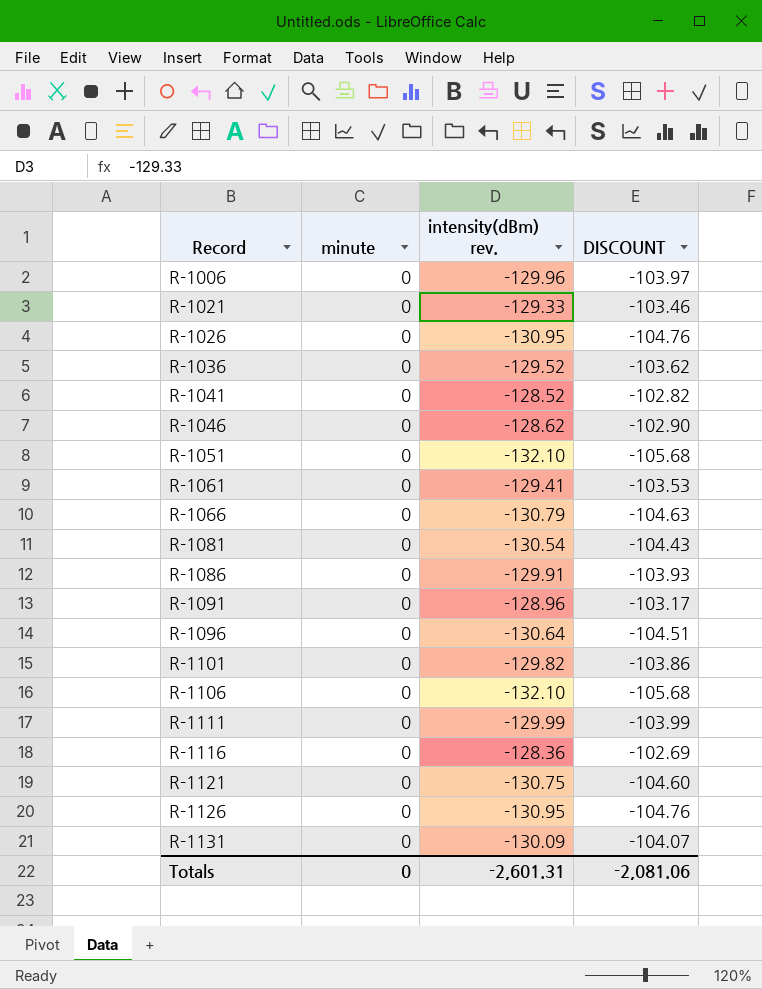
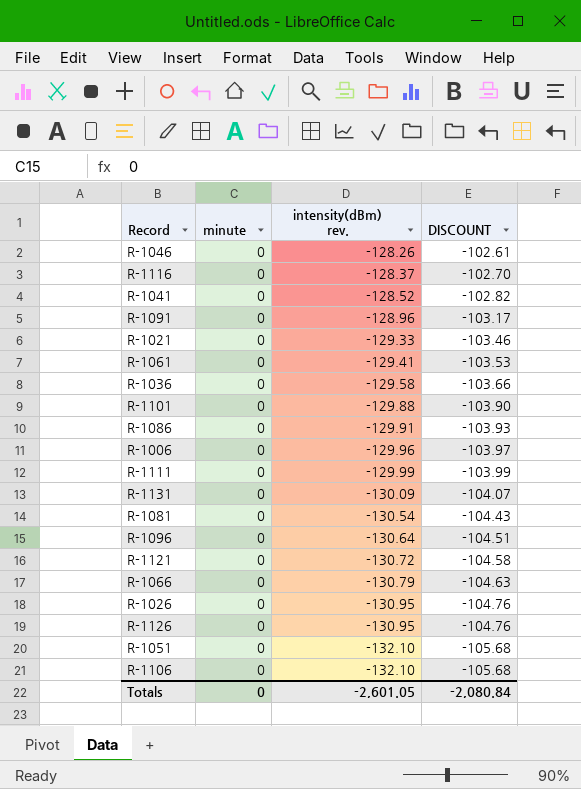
row order: Record ascending -> intensity(dBm) rev. descending
R-1046 | intensity(dBm) rev.: -128.62 -> -128.26
R-1046 | DISCOUNT: -102.90 -> -102.61
R-1116 | intensity(dBm) rev.: -128.36 -> -128.37
R-1116 | DISCOUNT: -102.69 -> -102.70
R-1036 | intensity(dBm) rev.: -129.52 -> -129.58
R-1036 | DISCOUNT: -103.62 -> -103.66
R-1101 | intensity(dBm) rev.: -129.82 -> -129.88
R-1101 | DISCOUNT: -103.86 -> -103.90
R-1121 | intensity(dBm) rev.: -130.75 -> -130.72
R-1121 | DISCOUNT: -104.60 -> -104.58
Totals | intensity(dBm) rev.: -2,601.31 -> -2,601.05
Totals | DISCOUNT: -2,081.06 -> -2,080.84

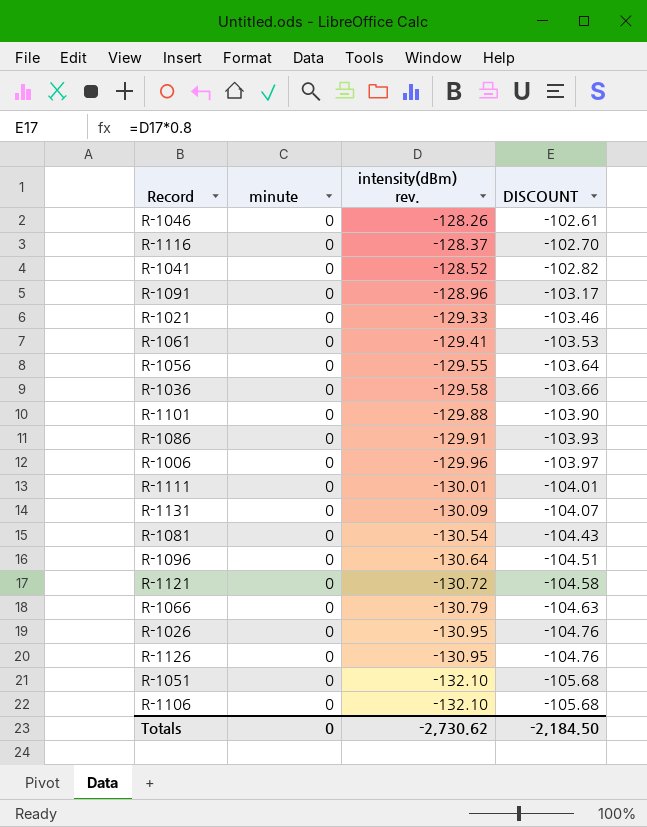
row R-1056: none -> 0 | -129.55 | -103.64
R-1111 | intensity(dBm) rev.: -129.99 -> -130.01
R-1111 | DISCOUNT: -103.99 -> -104.01
Totals | intensity(dBm) rev.: -2,601.05 -> -2,730.62
Totals | DISCOUNT: -2,080.84 -> -2,184.50

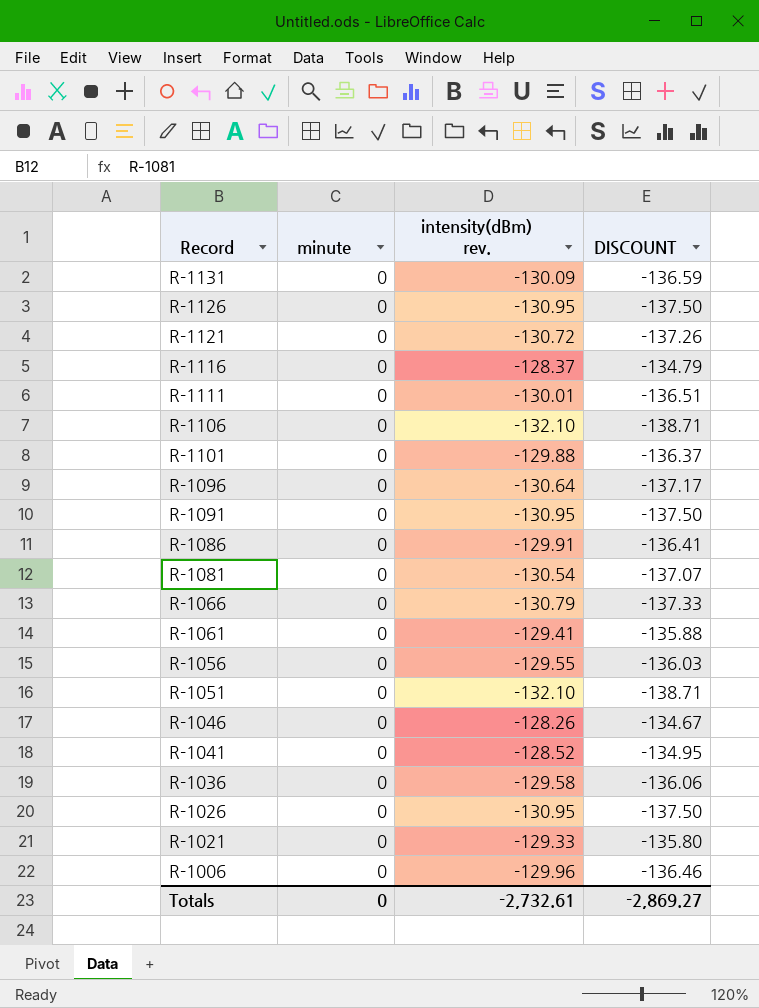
row order: intensity(dBm) rev. descending -> Record descending
column DISCOUNT | formula: [intensity(dBm) rev.] * 0.8 -> [intensity(dBm) rev.] * 1.05
R-1091 | intensity(dBm) rev.: -128.96 -> -130.95
Totals | intensity(dBm) rev.: -2,730.62 -> -2,732.61
Totals | DISCOUNT: -2,184.50 -> -2,869.27

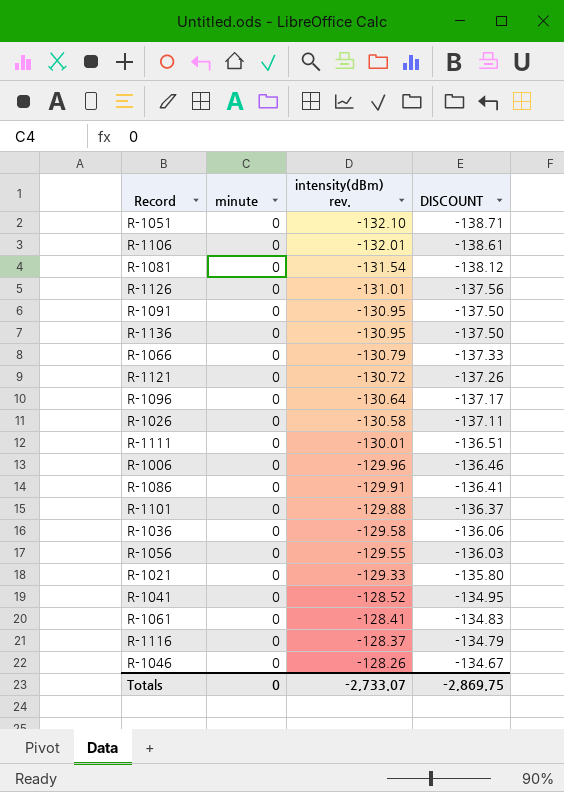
row order: Record descending -> intensity(dBm) rev. ascending
row R-1131: 0 | -130.09 | -136.59 -> none
R-1106 | intensity(dBm) rev.: -132.10 -> -132.01
R-1106 | DISCOUNT: -138.71 -> -138.61
R-1081 | intensity(dBm) rev.: -130.54 -> -131.54
R-1081 | DISCOUNT: -137.07 -> -138.12
R-1126 | intensity(dBm) rev.: -130.95 -> -131.01
R-1126 | DISCOUNT: -137.50 -> -137.56
row R-1136: none -> 0 | -130.95 | -137.50
R-1026 | intensity(dBm) rev.: -130.95 -> -130.58
R-1026 | DISCOUNT: -137.50 -> -137.11
R-1061 | intensity(dBm) rev.: -129.41 -> -128.41
R-1061 | DISCOUNT: -135.88 -> -134.83
Totals | intensity(dBm) rev.: -2,732.61 -> -2,733.07
Totals | DISCOUNT: -2,869.27 -> -2,869.75

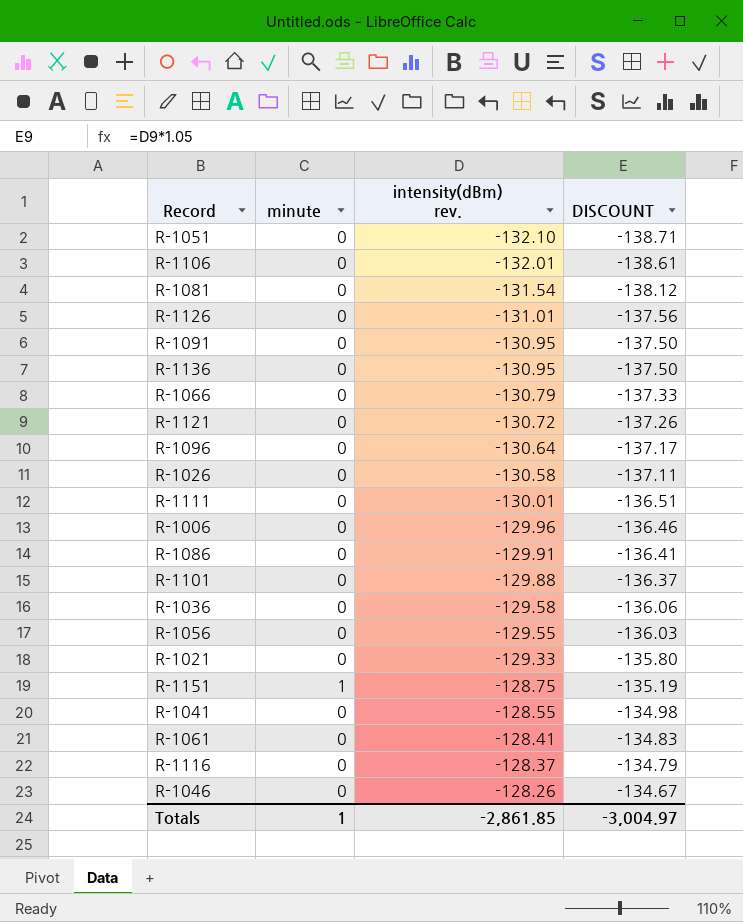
row R-1151: none -> 1 | -128.75 | -135.19
R-1041 | intensity(dBm) rev.: -128.52 -> -128.55
R-1041 | DISCOUNT: -134.95 -> -134.98
Totals | minute: 0 -> 1
Totals | intensity(dBm) rev.: -2,733.07 -> -2,861.85
Totals | DISCOUNT: -2,869.75 -> -3,004.97

